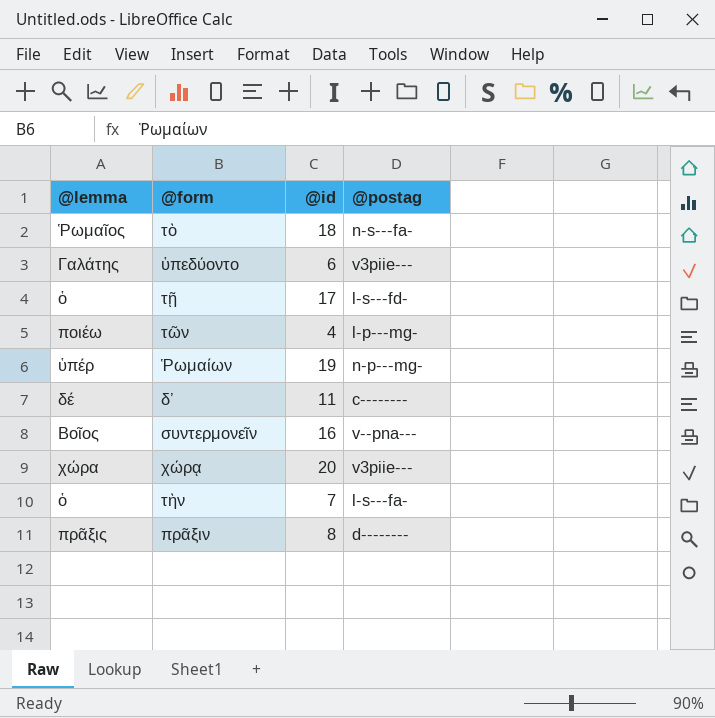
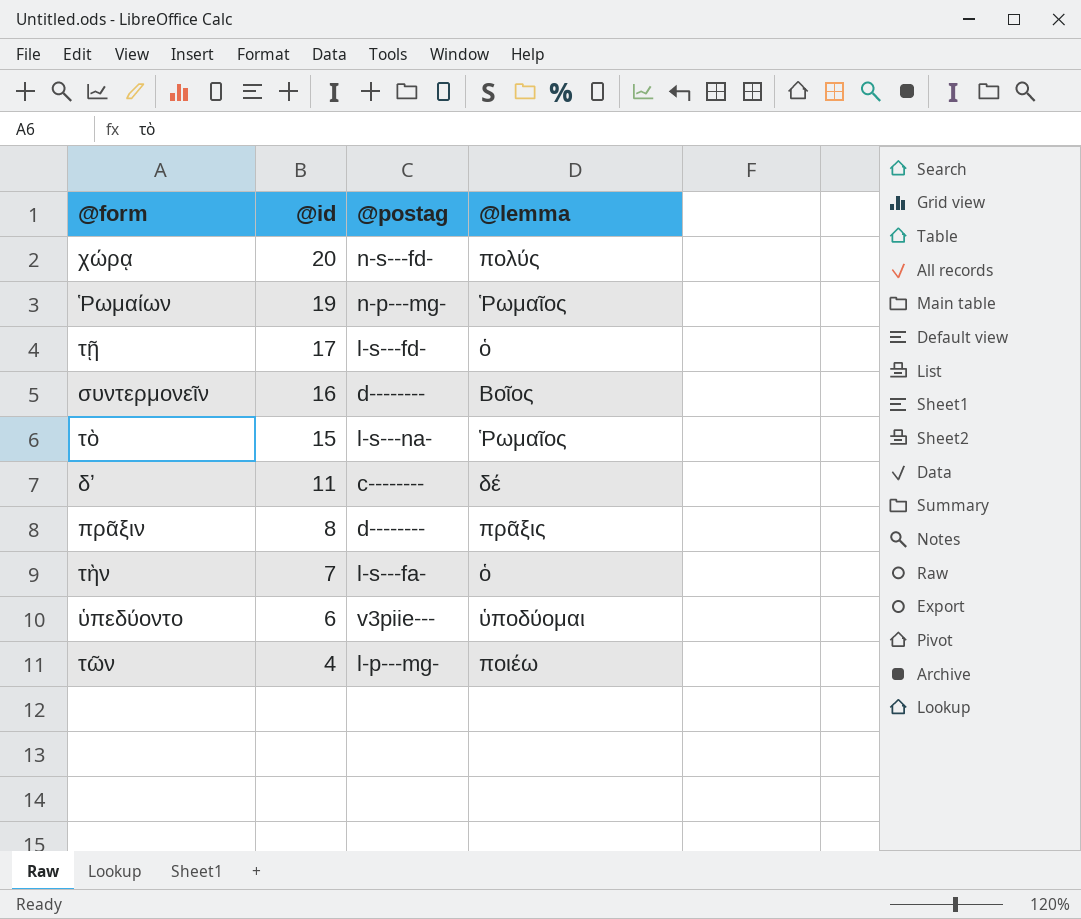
row order: none -> @id descending
column @lemma | position: 1 -> 4
χώρᾳ | @postag: v3piie--- -> n-s---fd-
χώρᾳ | @lemma: χώρα -> πολύς
Ῥωμαίων | @lemma: ὑπέρ -> Ῥωμαῖος
συντερμονεῖν | @postag: v--pna--- -> d--------
τὸ | @id: 18 -> 15
τὸ | @postag: n-s---fa- -> l-s---na-
ὑπεδύοντο | @lemma: Γαλάτης -> ὑποδύομαι

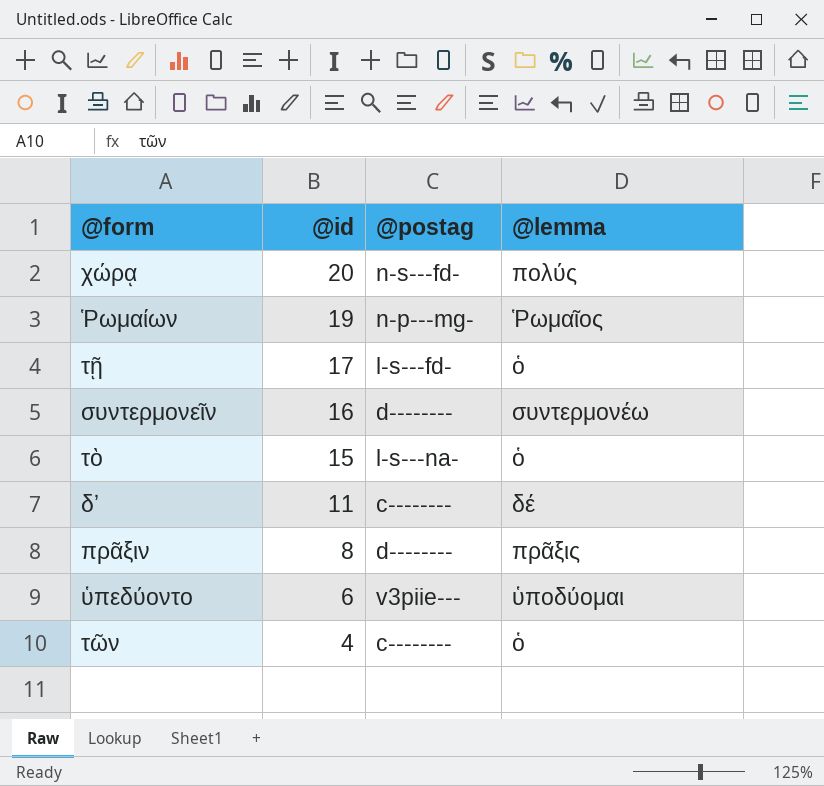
row τὴν: 7 | l-s---fa- | ὁ -> none
συντερμονεῖν | @lemma: Βοῖος -> συντερμονέω
τὸ | @lemma: Ῥωμαῖος -> ὁ
τῶν | @postag: l-p---mg- -> c--------
τῶν | @lemma: ποιέω -> ὁ

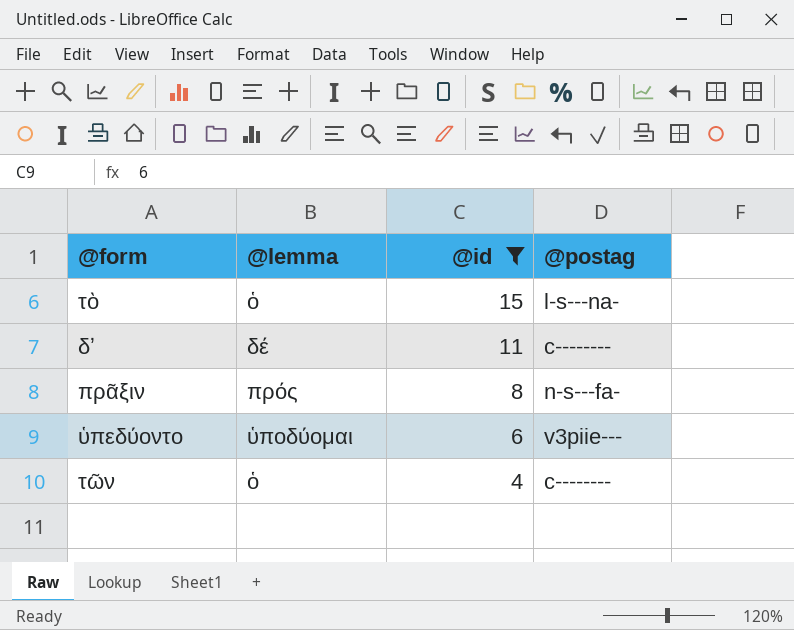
filter: none -> @id <= 15
column @lemma | position: 4 -> 2
πρᾶξιν | @lemma: πρᾶξις -> πρός
πρᾶξιν | @postag: d-------- -> n-s---fa-

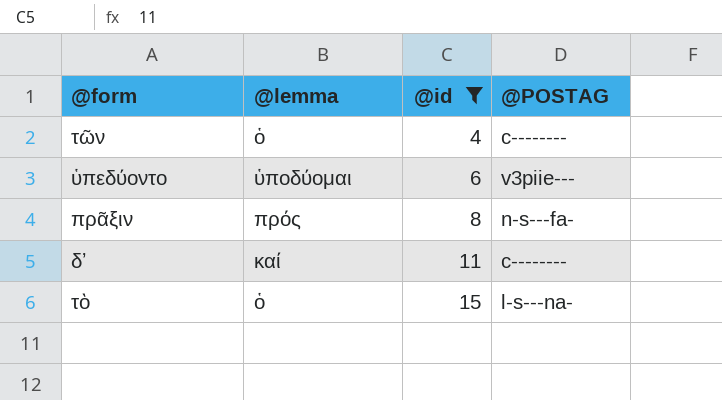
row order: @id descending -> @id ascending
column name: @postag -> @POSTAG
δʼ | @lemma: δέ -> καί

